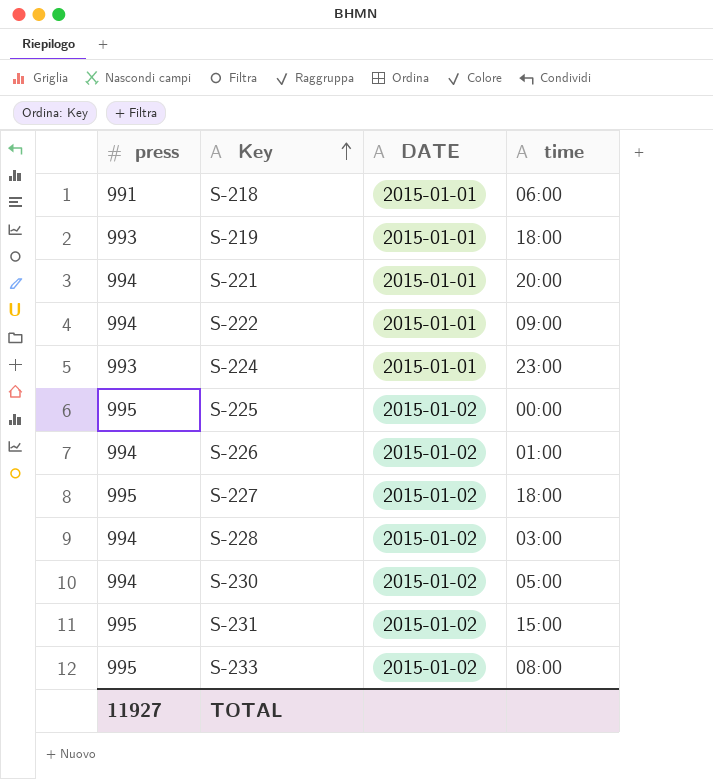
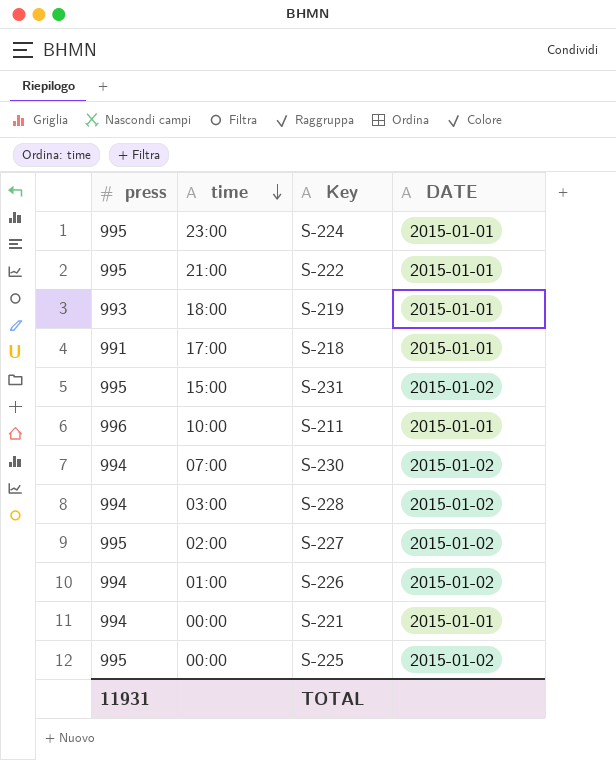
row order: Key ascending -> time descending
column time | position: 4 -> 2
row S-233: 995 | 2015-01-02 | 08:00 -> none
S-224 | press: 993 -> 995
S-222 | press: 994 -> 995
S-222 | time: 09:00 -> 21:00
S-218 | time: 06:00 -> 17:00
row S-211: none -> 996 | 10:00 | 2015-01-01
S-230 | time: 05:00 -> 07:00
S-227 | time: 18:00 -> 02:00
S-221 | time: 20:00 -> 00:00
TOTAL | press: 11927 -> 11931

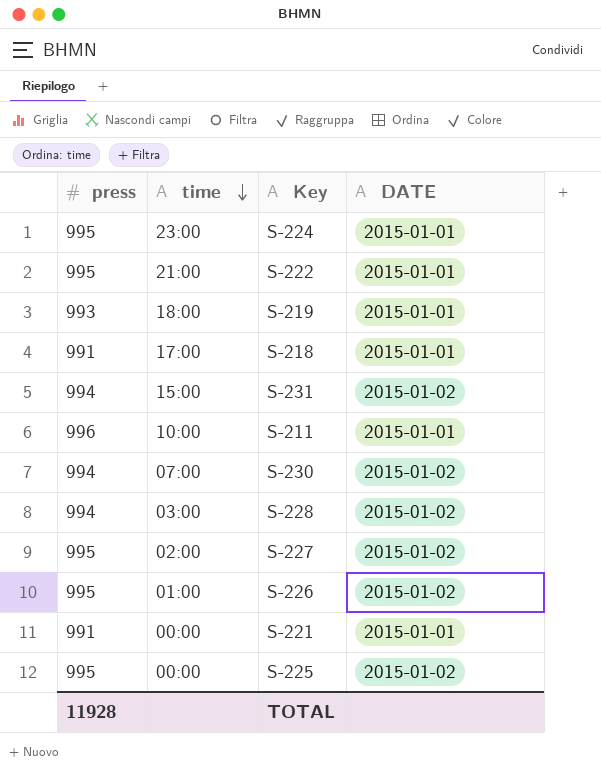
S-231 | press: 995 -> 994
S-226 | press: 994 -> 995
S-221 | press: 994 -> 991
TOTAL | press: 11931 -> 11928

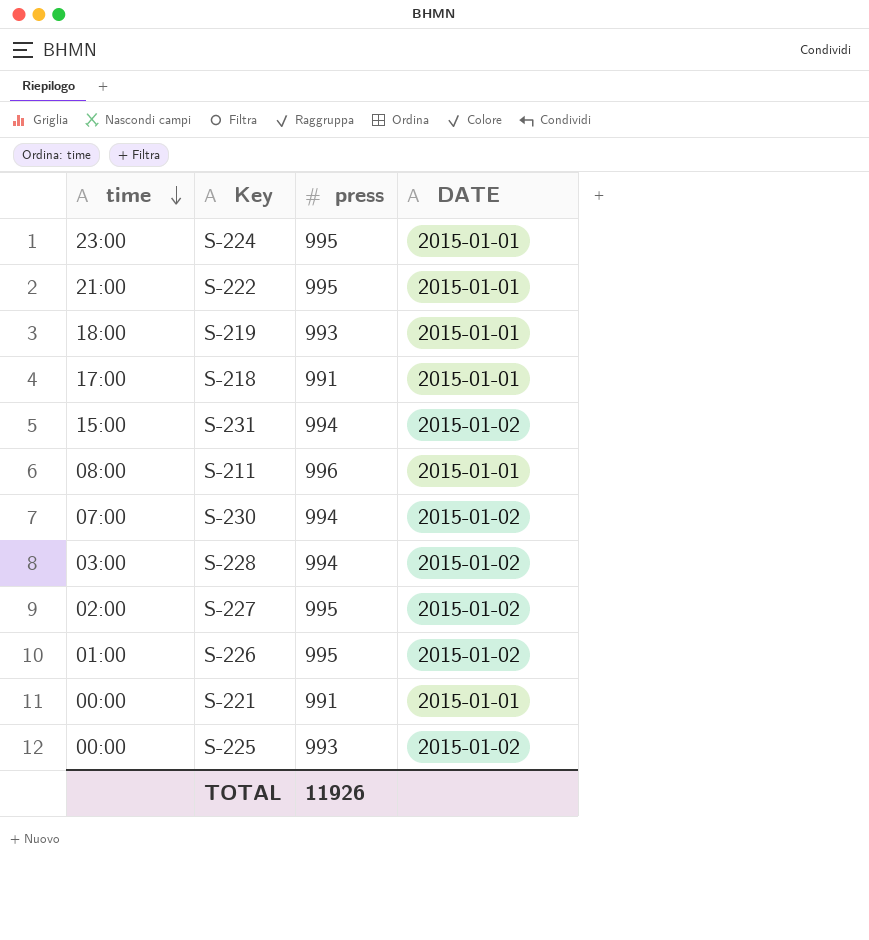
column press | position: 1 -> 3
S-211 | time: 10:00 -> 08:00
S-225 | press: 995 -> 993
TOTAL | press: 11928 -> 11926

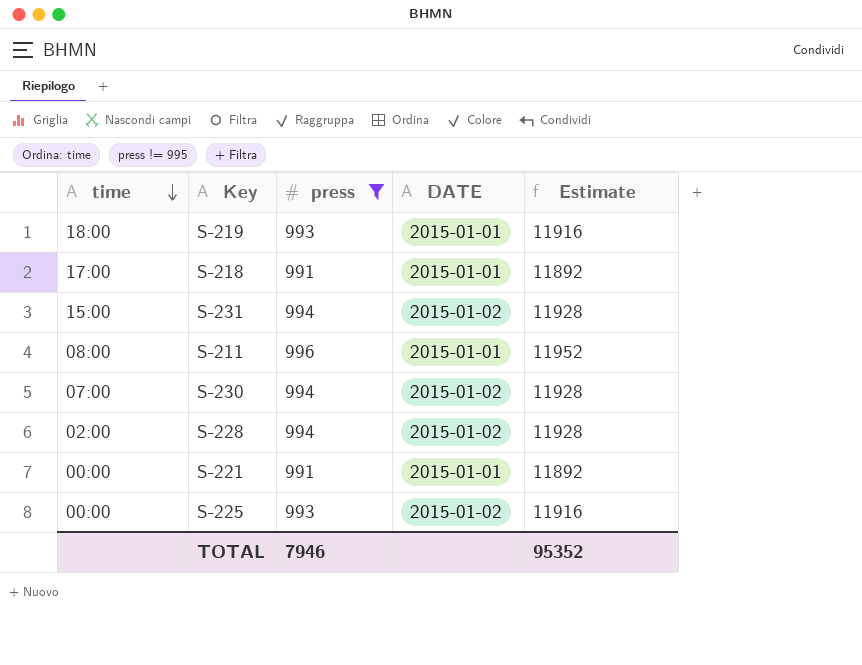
filter: none -> press != 995
column Estimate | formula: none -> [press] * 12
S-228 | time: 03:00 -> 02:00
TOTAL | press: 11926 -> 7946

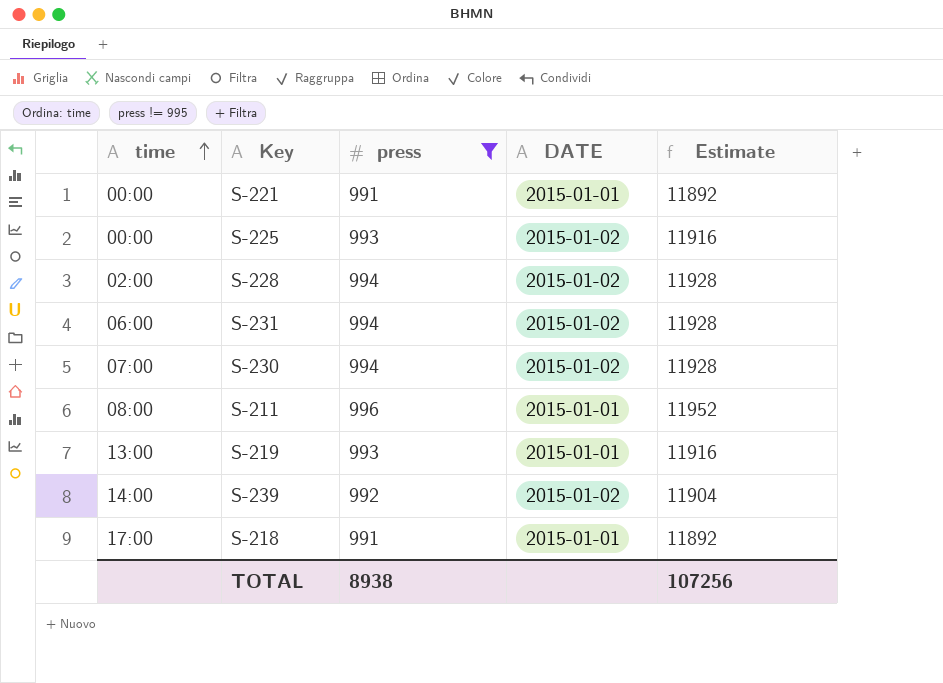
row order: time descending -> time ascending
S-231 | time: 15:00 -> 06:00
S-219 | time: 18:00 -> 13:00
row S-239: none -> 14:00 | 992 | 2015-01-02 | 11904
TOTAL | press: 7946 -> 8938
TOTAL | Estimate: 95352 -> 107256

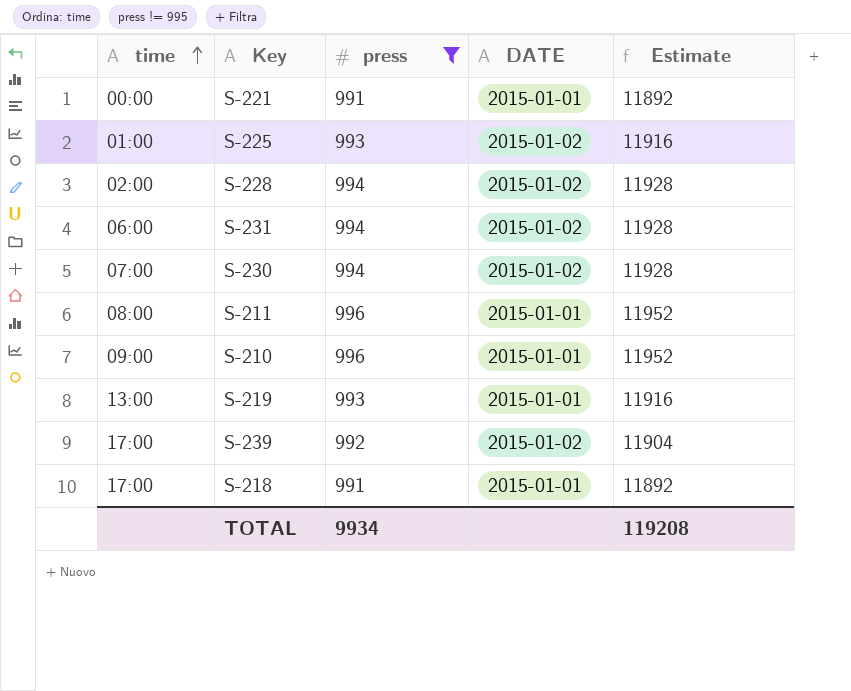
S-225 | time: 00:00 -> 01:00
row S-210: none -> 09:00 | 996 | 2015-01-01 | 11952
S-239 | time: 14:00 -> 17:00
TOTAL | press: 8938 -> 9934
TOTAL | Estimate: 107256 -> 119208

